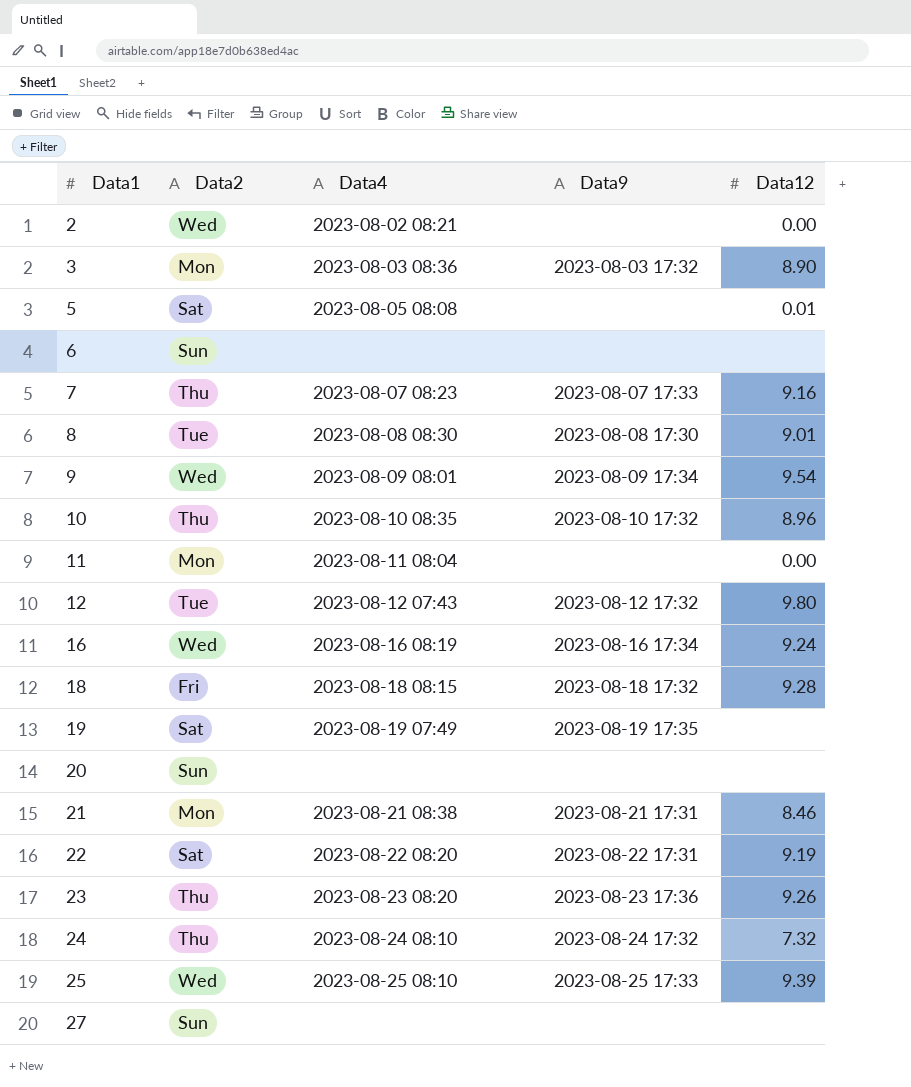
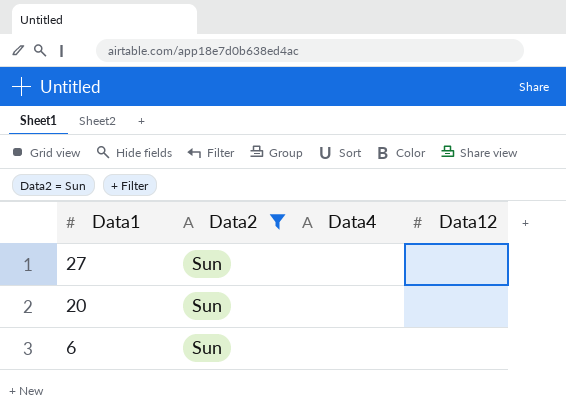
filter: none -> Data2 = Sun
row order: Data1 ascending -> Data1 descending
column Data9 | position: 4 -> none

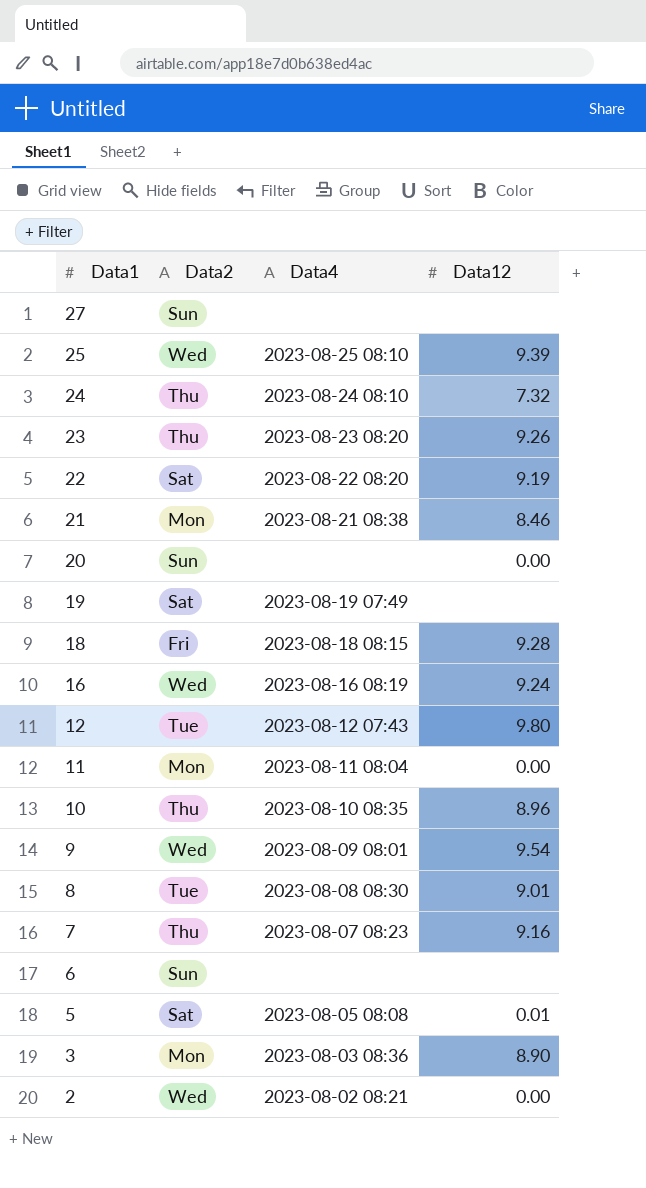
filter: Data2 = Sun -> none
20 | Data12: none -> 0.00

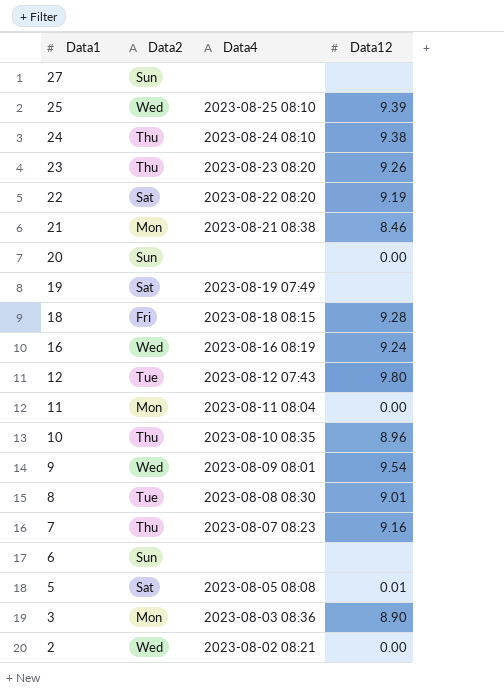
24 | Data12: 7.32 -> 9.38

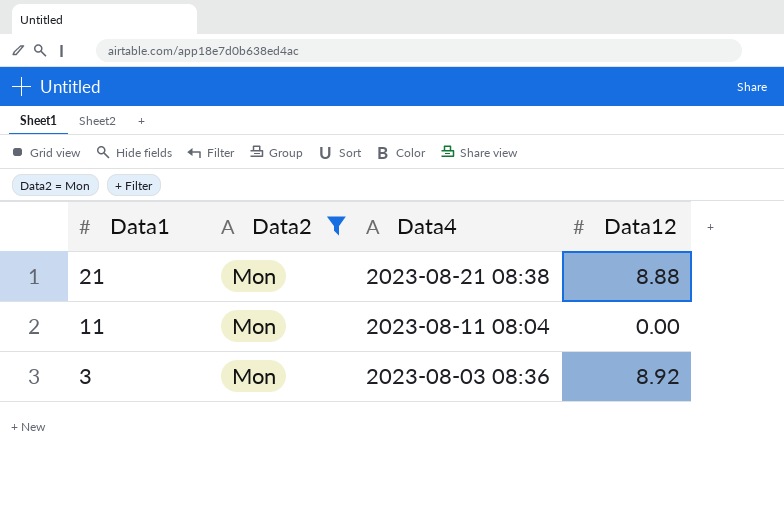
filter: none -> Data2 = Mon
21 | Data12: 8.46 -> 8.88
3 | Data12: 8.90 -> 8.92

